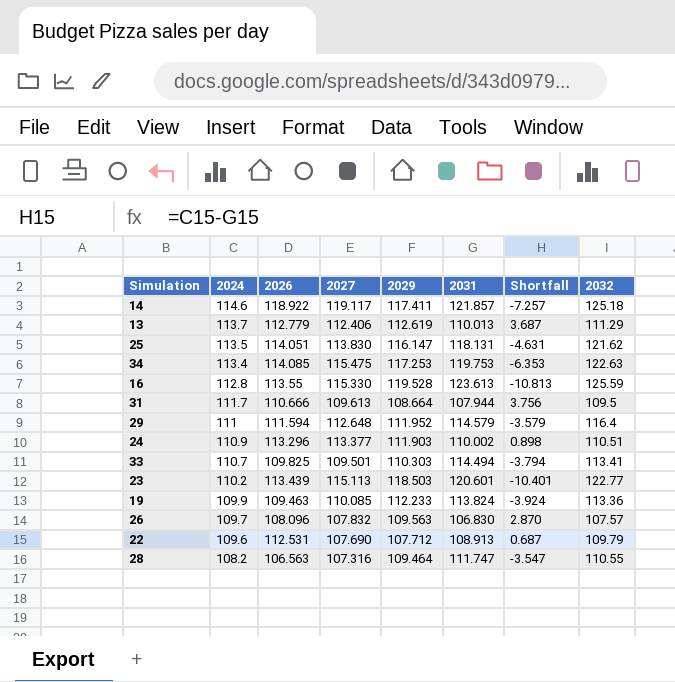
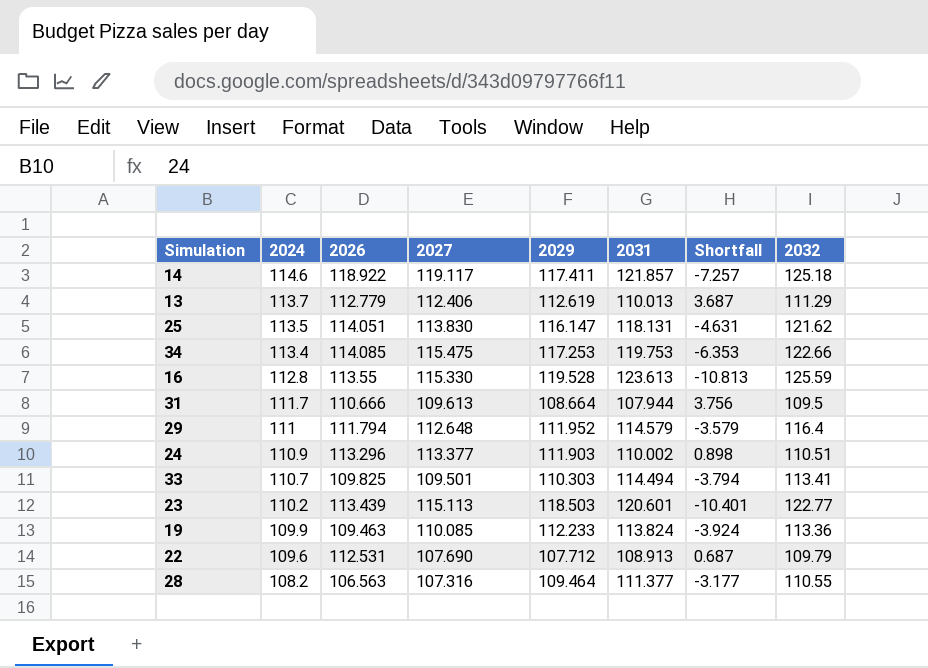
row 26: 109.7 | 108.096 | 107.832 | 109.563 | 106.830 | 2.870 | 107.57 -> none
34 | 2032: 122.63 -> 122.66
29 | 2026: 111.594 -> 111.794
28 | 2031: 111.747 -> 111.377
28 | Shortfall: -3.547 -> -3.177

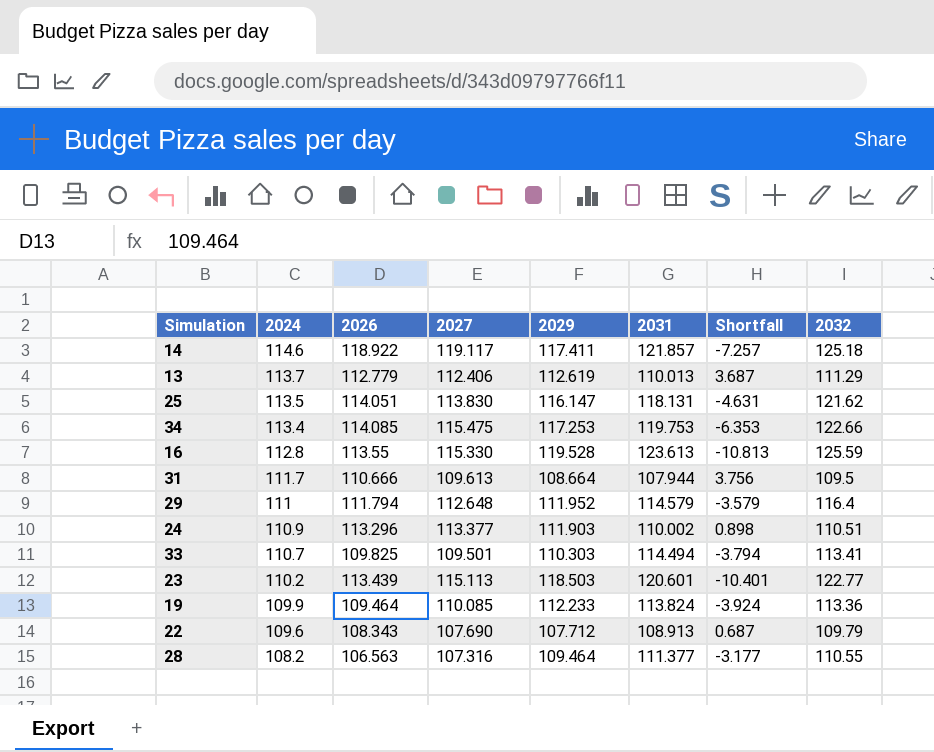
19 | 2026: 109.463 -> 109.464
22 | 2026: 112.531 -> 108.343

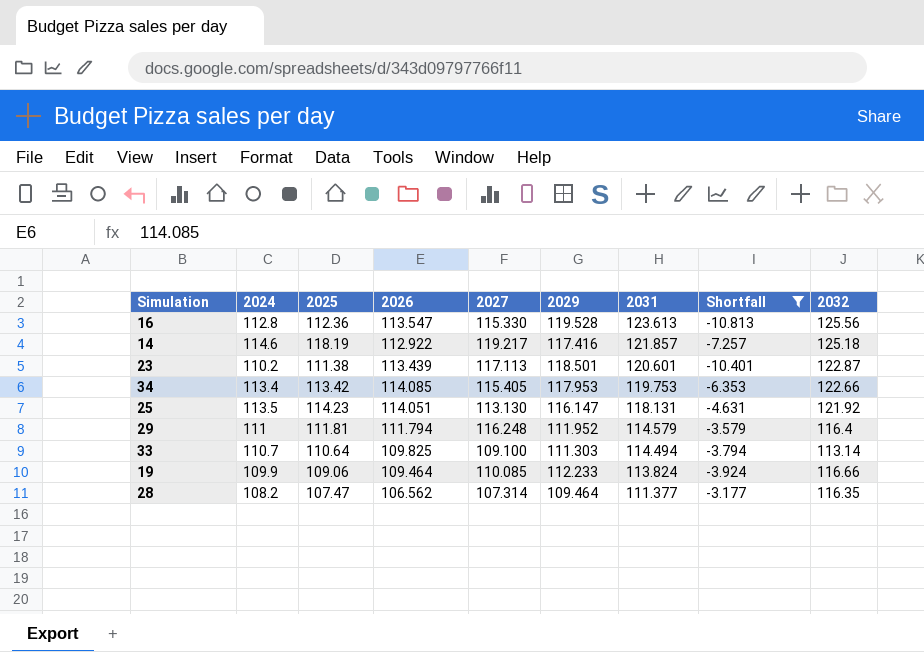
filter: none -> Shortfall <= -3.177
row order: 2024 descending -> 2031 descending
column 2025 | position: none -> 3
16 | 2026: 113.55 -> 113.547
16 | 2032: 125.59 -> 125.56
14 | 2026: 118.922 -> 112.922
14 | 2027: 119.117 -> 119.217
14 | 2029: 117.411 -> 117.416
23 | 2027: 115.113 -> 117.113
23 | 2029: 118.503 -> 118.501
23 | 2032: 122.77 -> 122.87
34 | 2027: 115.475 -> 115.405
34 | 2029: 117.253 -> 117.953
25 | 2027: 113.830 -> 113.130
25 | 2032: 121.62 -> 121.92
29 | 2027: 112.648 -> 116.248
33 | 2027: 109.501 -> 109.100
33 | 2029: 110.303 -> 111.303
33 | 2032: 113.41 -> 113.14
19 | 2032: 113.36 -> 116.66
28 | 2026: 106.563 -> 106.562
28 | 2027: 107.316 -> 107.314
28 | 2032: 110.55 -> 116.35

